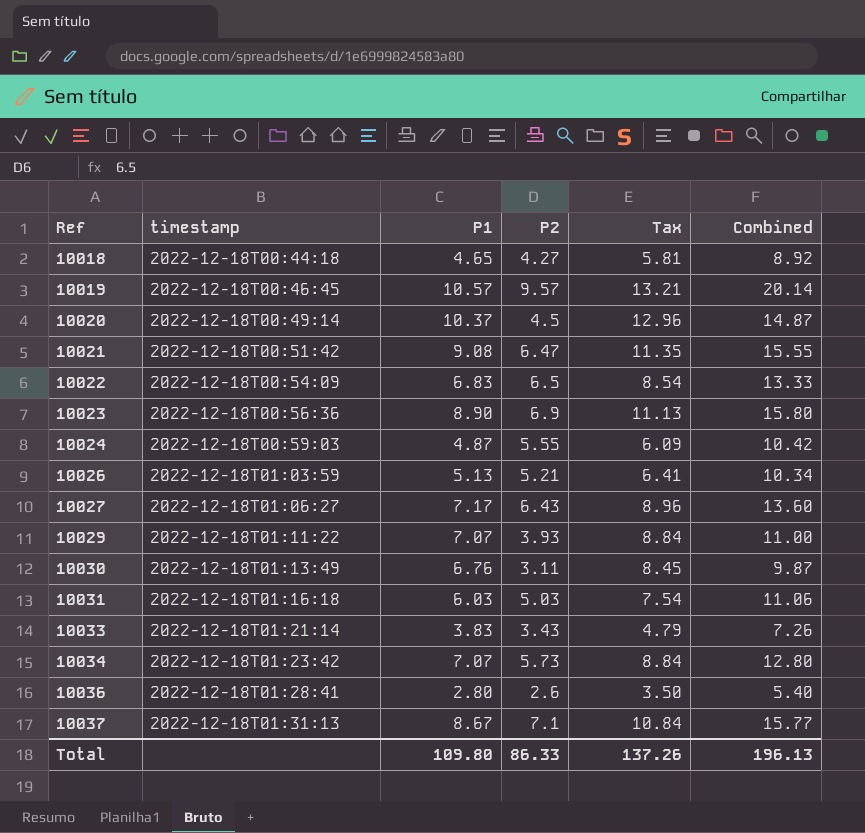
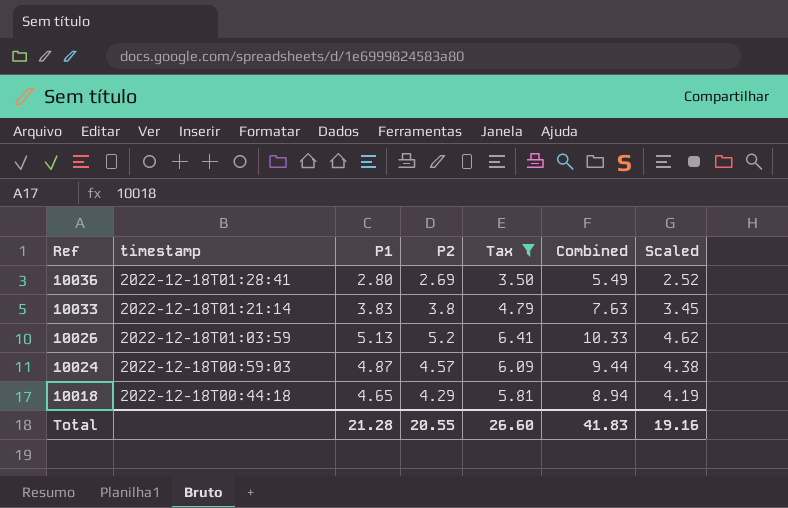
filter: none -> Tax <= 6.41
row order: Ref ascending -> Ref descending
column Scaled | formula: none -> [P1] * 0.9
10036 | P2: 2.6 -> 2.69
10036 | Combined: 5.40 -> 5.49
10033 | P2: 3.43 -> 3.8
10033 | Combined: 7.26 -> 7.63
10026 | P2: 5.21 -> 5.2
10026 | Combined: 10.34 -> 10.33
10024 | P2: 5.55 -> 4.57
10024 | Combined: 10.42 -> 9.44
10018 | P2: 4.27 -> 4.29
10018 | Combined: 8.92 -> 8.94
Total | P1: 109.80 -> 21.28
Total | P2: 86.33 -> 20.55
Total | Tax: 137.26 -> 26.60
Total | Combined: 196.13 -> 41.83

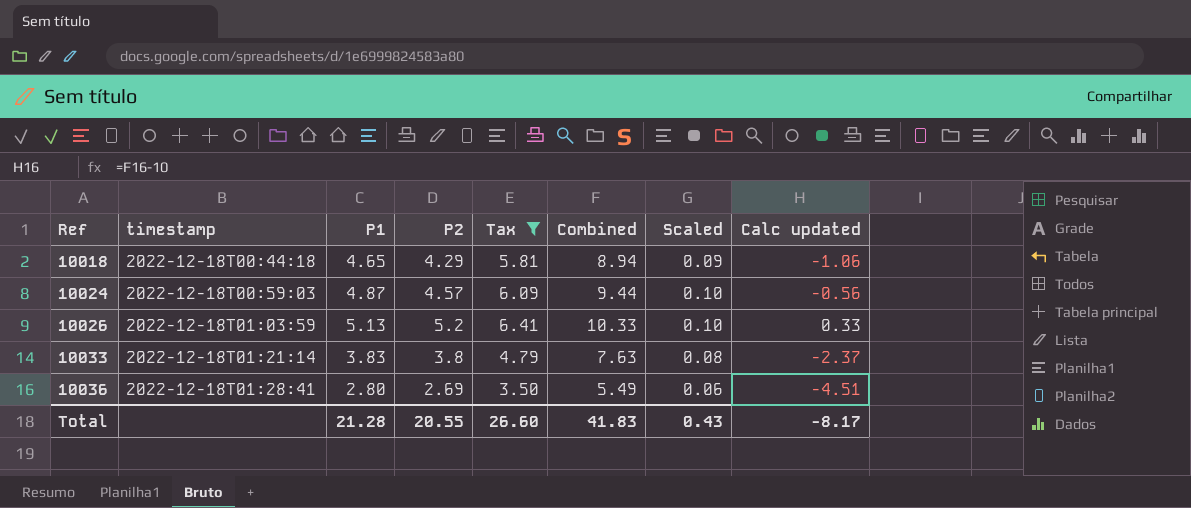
row order: Ref descending -> Ref ascending
column Scaled | formula: [P1] * 0.9 -> [P1] * 0.02
column Calc updated | formula: none -> [Combined] - 10
Total | Scaled: 19.16 -> 0.43

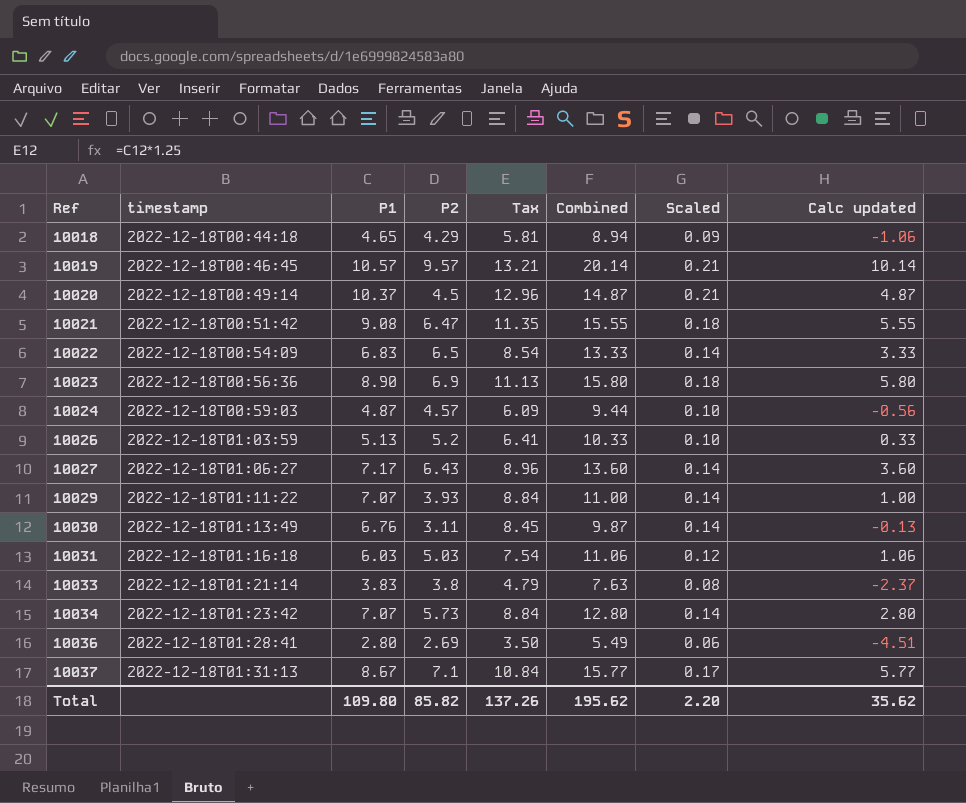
filter: Tax <= 6.41 -> none
Total | P1: 21.28 -> 109.80
Total | P2: 20.55 -> 85.82
Total | Tax: 26.60 -> 137.26
Total | Combined: 41.83 -> 195.62
Total | Scaled: 0.43 -> 2.20
Total | Calc updated: -8.17 -> 35.62

